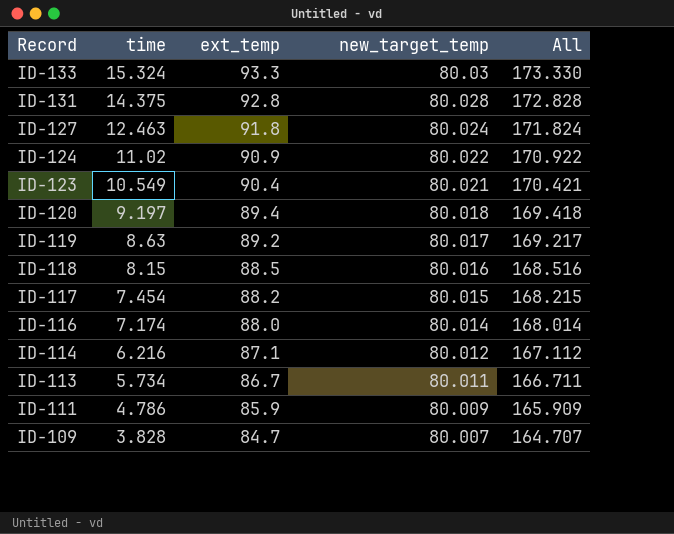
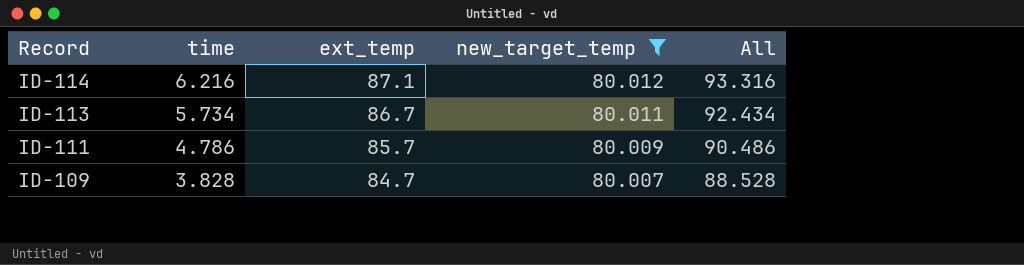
filter: none -> new_target_temp <= 80.012
column All | formula: [ext_temp] + [new_target_temp] -> [time] + [ext_temp]
ID-111 | ext_temp: 85.9 -> 85.7

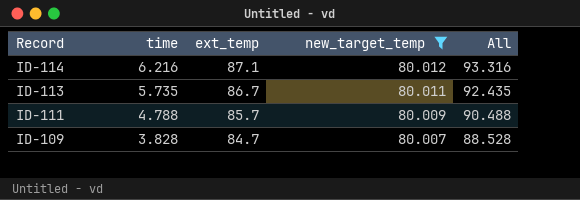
ID-113 | time: 5.734 -> 5.735
ID-113 | All: 92.434 -> 92.435
ID-111 | time: 4.786 -> 4.788
ID-111 | All: 90.486 -> 90.488

